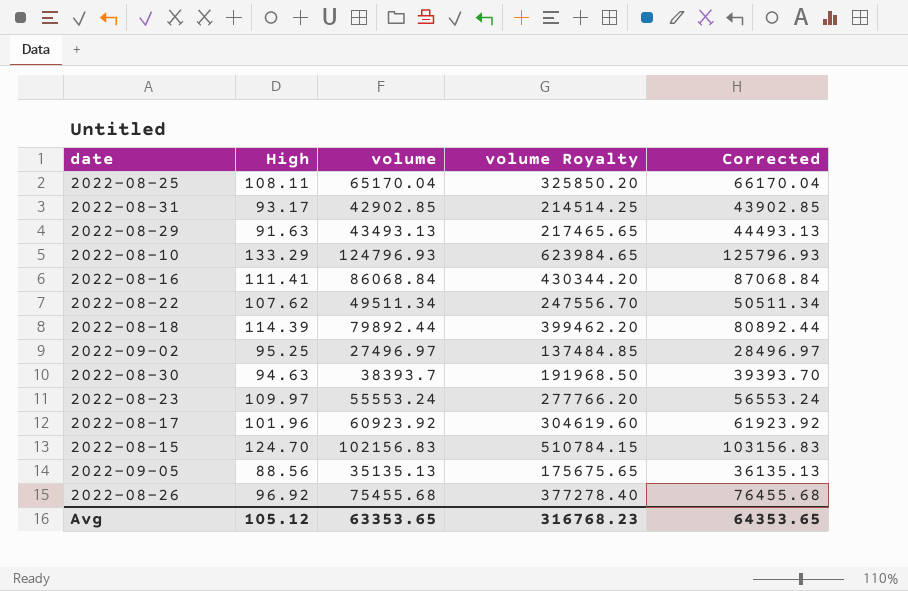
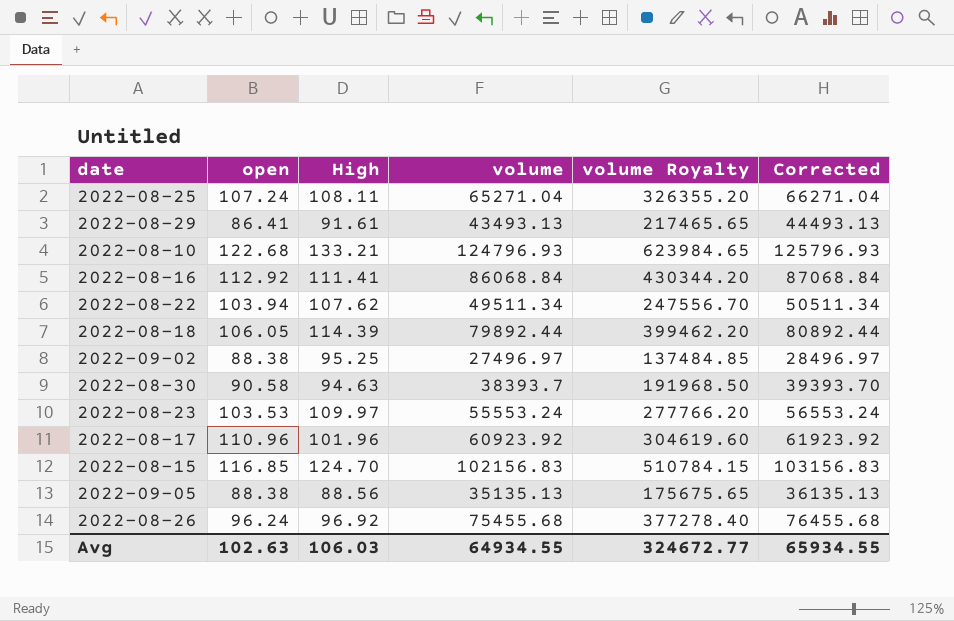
column open | position: none -> 2
row 2022-08-31: 93.17 | 42902.85 | 214514.25 | 43902.85 -> none
2022-08-25 | volume: 65170.04 -> 65271.04
2022-08-25 | volume Royalty: 325850.20 -> 326355.20
2022-08-25 | Corrected: 66170.04 -> 66271.04
2022-08-29 | High: 91.63 -> 91.61
2022-08-10 | High: 133.29 -> 133.21
Avg | High: 105.12 -> 106.03
Avg | volume: 63353.65 -> 64934.55
Avg | volume Royalty: 316768.23 -> 324672.77
Avg | Corrected: 64353.65 -> 65934.55

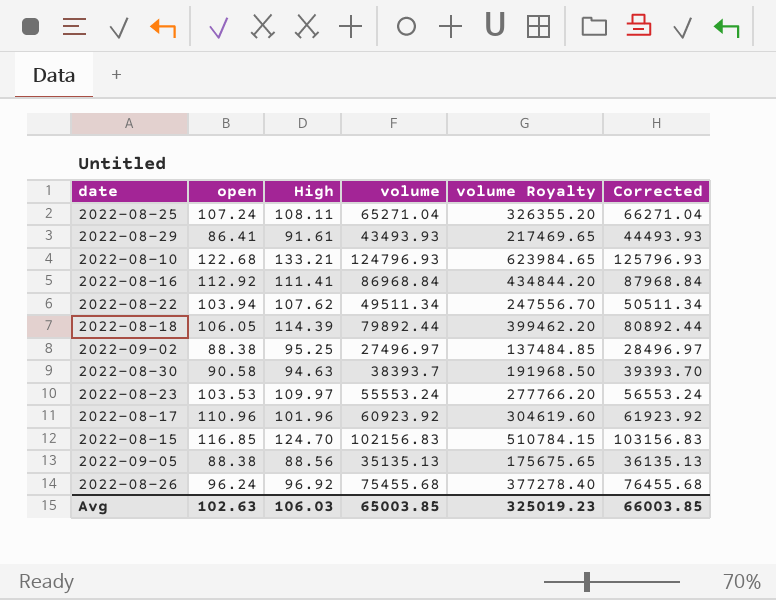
2022-08-29 | volume: 43493.13 -> 43493.93
2022-08-29 | volume Royalty: 217465.65 -> 217469.65
2022-08-29 | Corrected: 44493.13 -> 44493.93
2022-08-16 | volume: 86068.84 -> 86968.84
2022-08-16 | volume Royalty: 430344.20 -> 434844.20
2022-08-16 | Corrected: 87068.84 -> 87968.84
Avg | volume: 64934.55 -> 65003.85
Avg | volume Royalty: 324672.77 -> 325019.23
Avg | Corrected: 65934.55 -> 66003.85

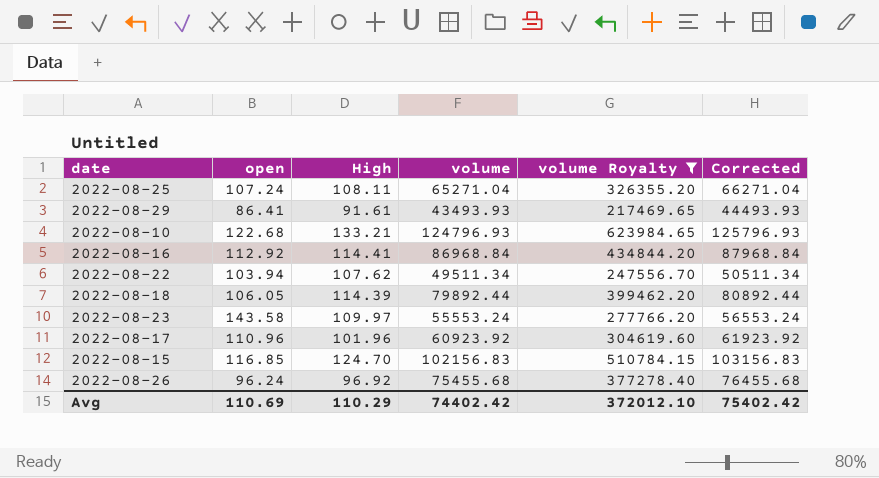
filter: none -> volume Royalty >= 217469.65
2022-08-16 | High: 111.41 -> 114.41
2022-08-23 | open: 103.53 -> 143.58
Avg | open: 102.63 -> 110.69
Avg | High: 106.03 -> 110.29
Avg | volume: 65003.85 -> 74402.42
Avg | volume Royalty: 325019.23 -> 372012.10
Avg | Corrected: 66003.85 -> 75402.42

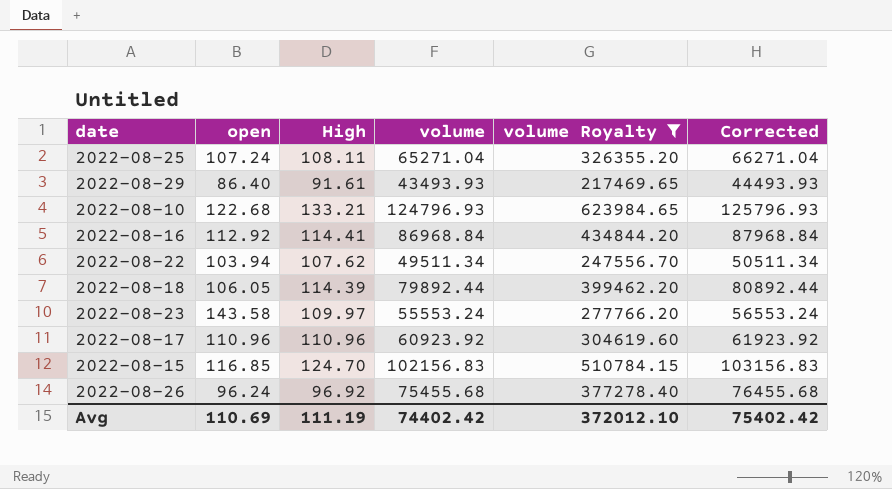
2022-08-29 | open: 86.41 -> 86.40
2022-08-17 | High: 101.96 -> 110.96
Avg | High: 110.29 -> 111.19

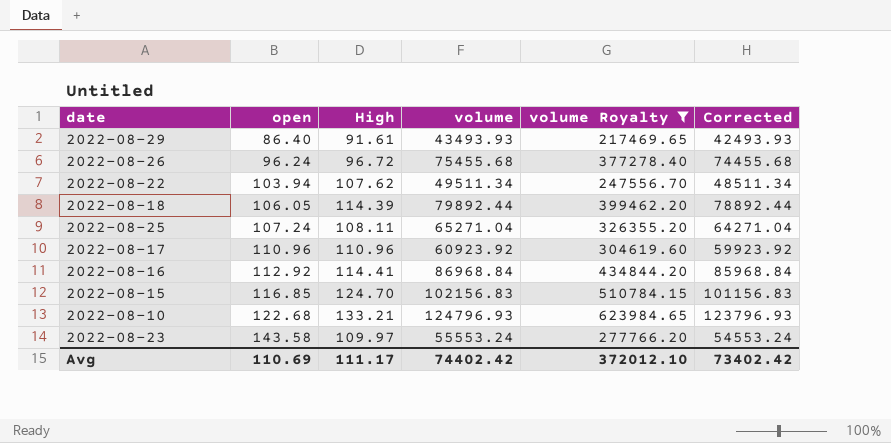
row order: none -> open ascending
column Corrected | formula: [volume] + 1000 -> [volume] - 1000
2022-08-26 | High: 96.92 -> 96.72
Avg | High: 111.19 -> 111.17
Avg | Corrected: 75402.42 -> 73402.42

